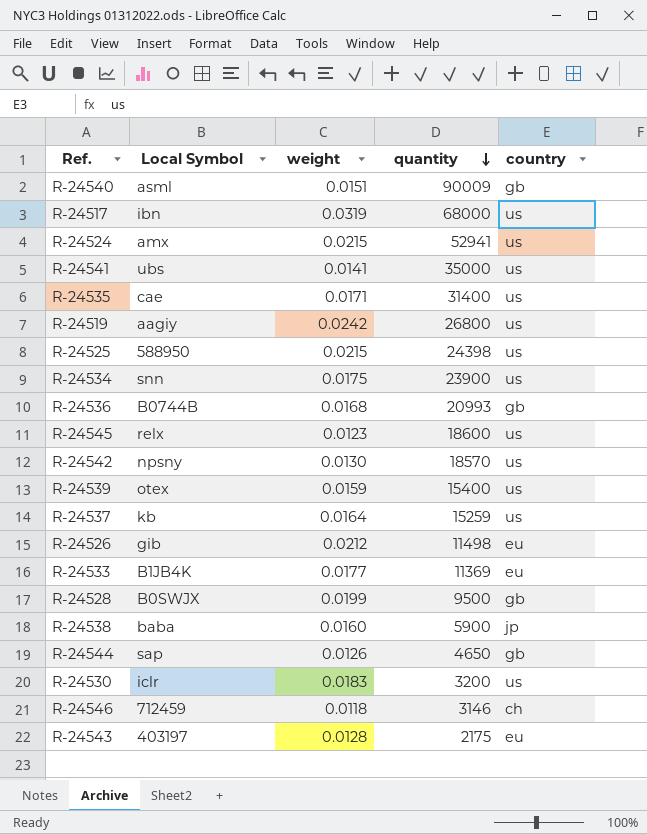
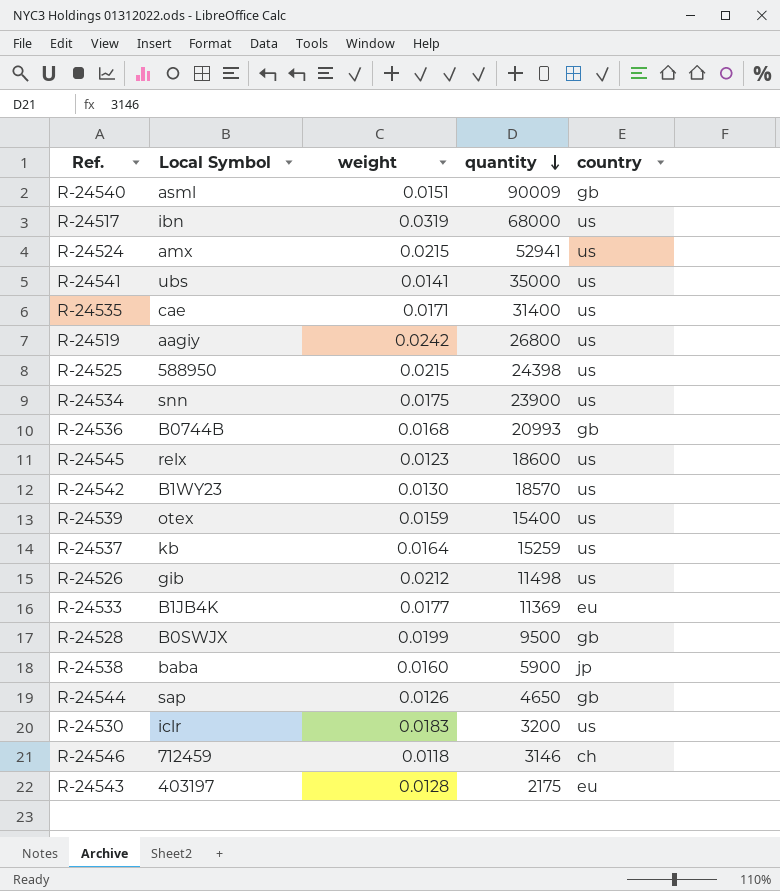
R-24542 | Local Symbol: npsny -> B1WY23
R-24526 | country: eu -> us

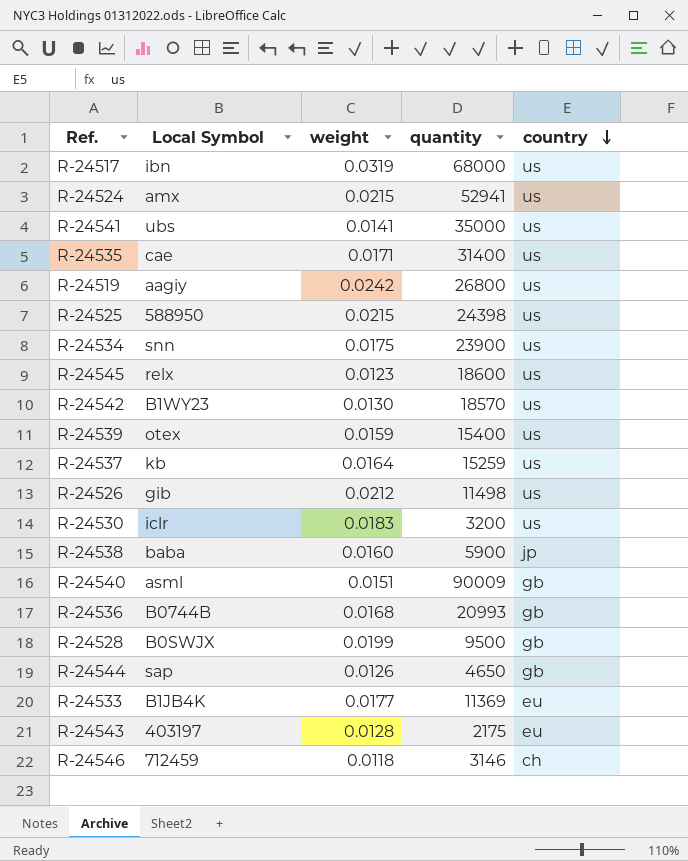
row order: quantity descending -> country descending

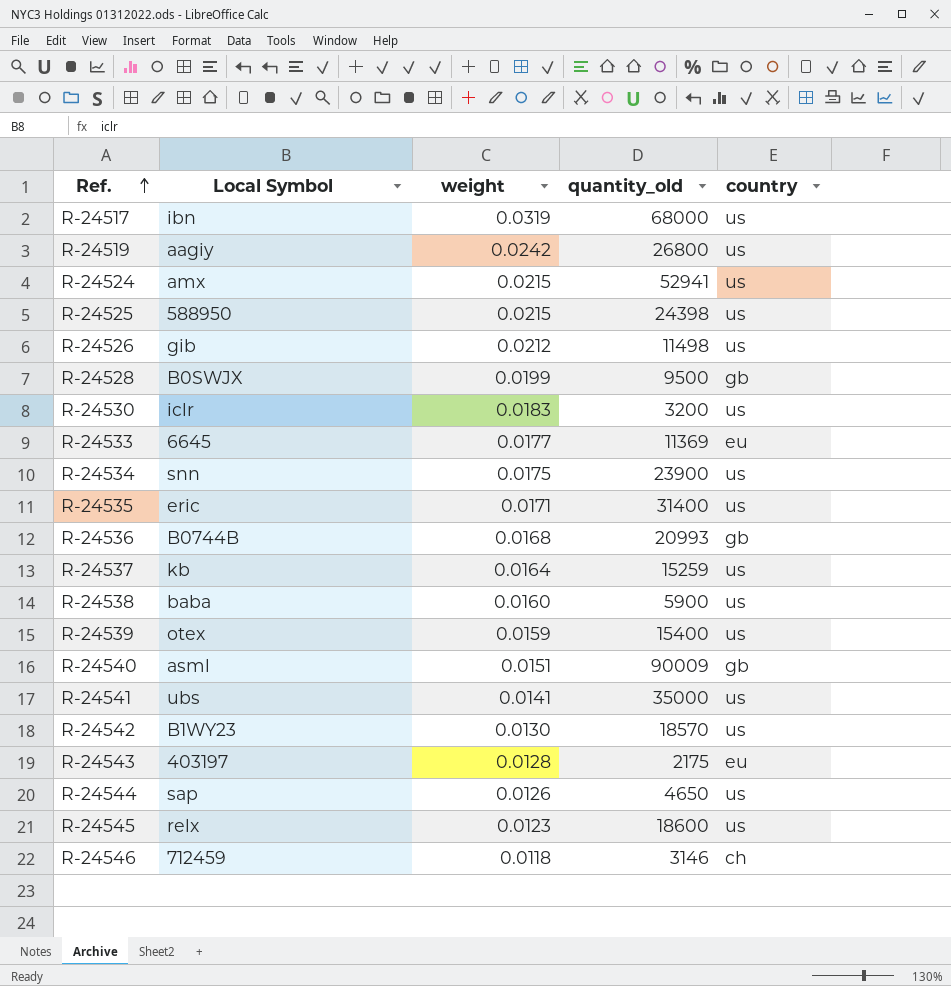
row order: country descending -> Ref. ascending
column name: quantity -> quantity_old
R-24533 | Local Symbol: B1JB4K -> 6645
R-24535 | Local Symbol: cae -> eric
R-24538 | country: jp -> us
R-24544 | country: gb -> us

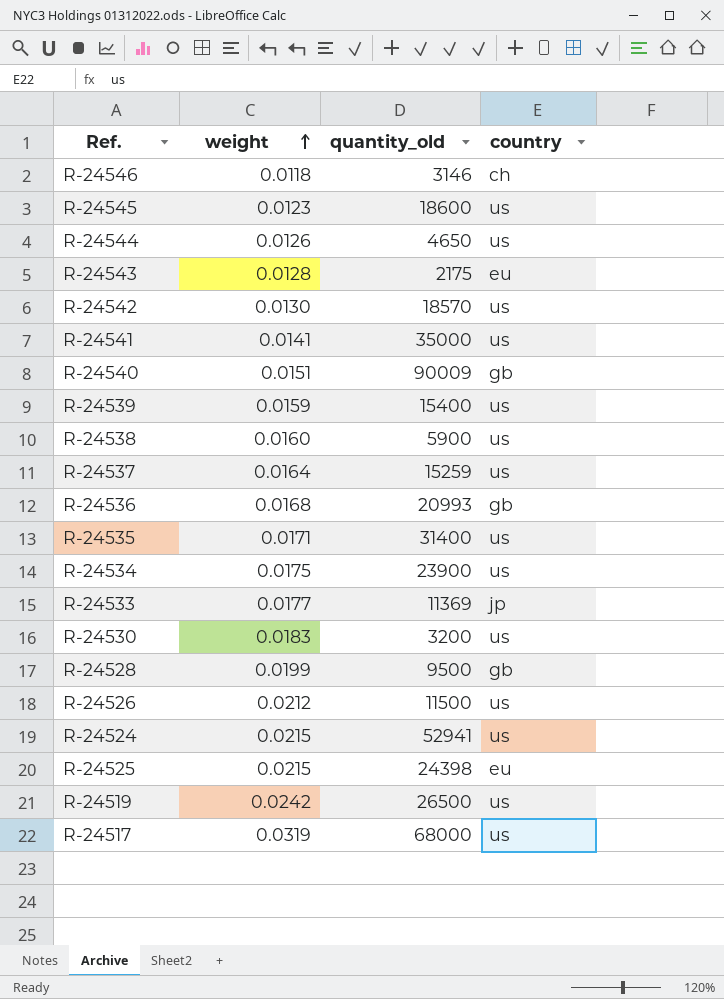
row order: Ref. ascending -> weight ascending
column Local Symbol | position: 2 -> none
R-24533 | country: eu -> jp
R-24526 | quantity_old: 11498 -> 11500
R-24525 | country: us -> eu
R-24519 | quantity_old: 26800 -> 26500

